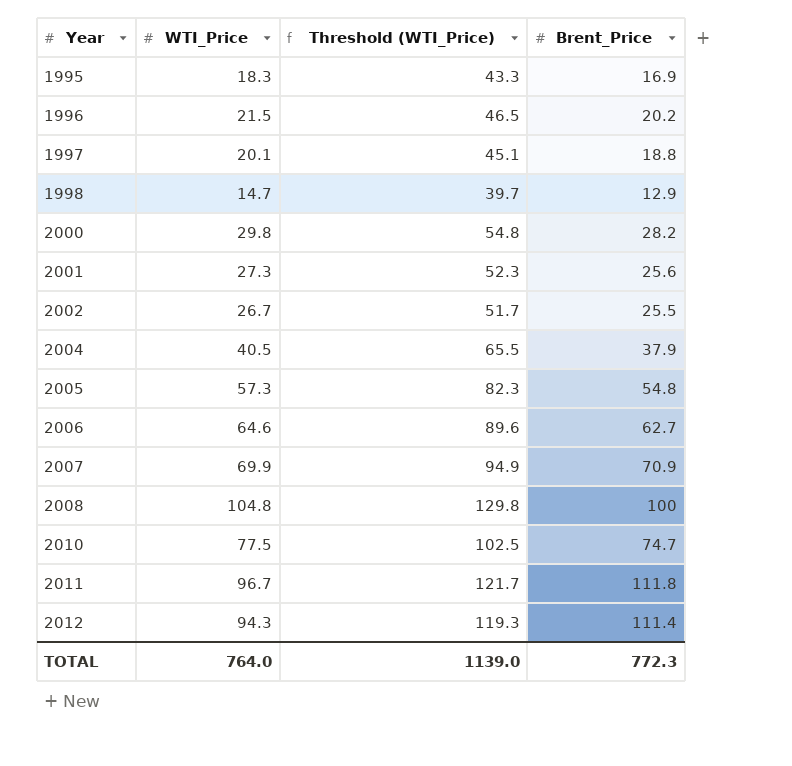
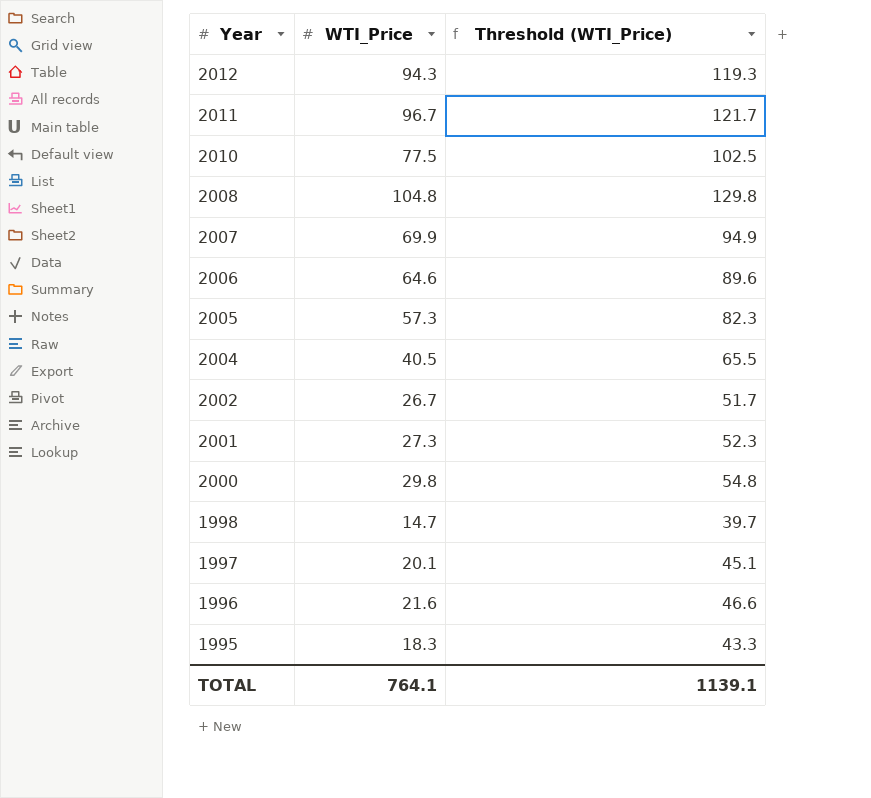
row order: Year ascending -> Year descending
column Brent_Price | position: 4 -> none
1996 | WTI_Price: 21.5 -> 21.6
1996 | Threshold (WTI_Price): 46.5 -> 46.6
TOTAL | WTI_Price: 764.0 -> 764.1
TOTAL | Threshold (WTI_Price): 1139.0 -> 1139.1

